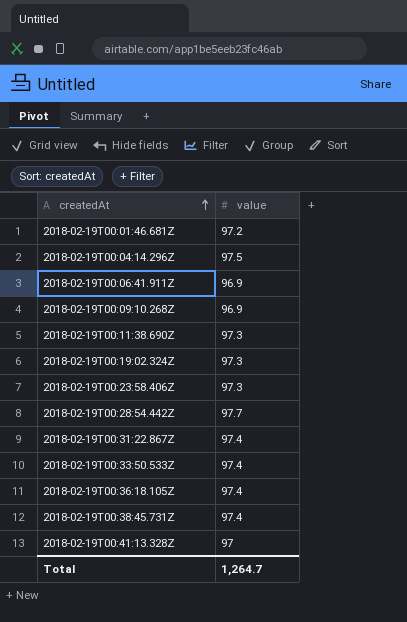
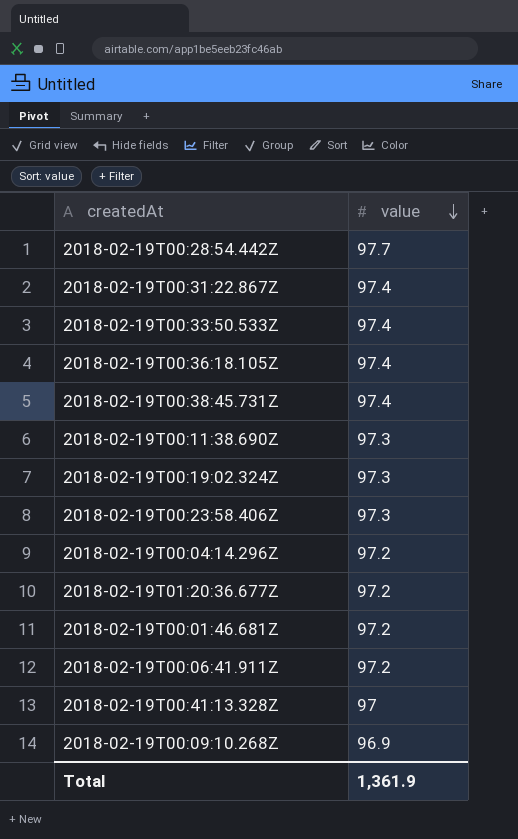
row order: createdAt ascending -> value descending
2018-02-19T00:04:14.296Z | value: 97.5 -> 97.2
row 2018-02-19T01:20:36.677Z: none -> 97.2
2018-02-19T00:06:41.911Z | value: 96.9 -> 97.2
Total | value: 1,264.7 -> 1,361.9

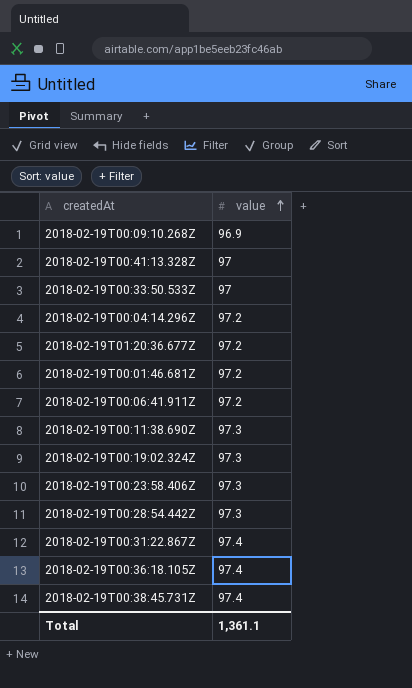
row order: value descending -> value ascending
2018-02-19T00:33:50.533Z | value: 97.4 -> 97
2018-02-19T00:28:54.442Z | value: 97.7 -> 97.3
Total | value: 1,361.9 -> 1,361.1

